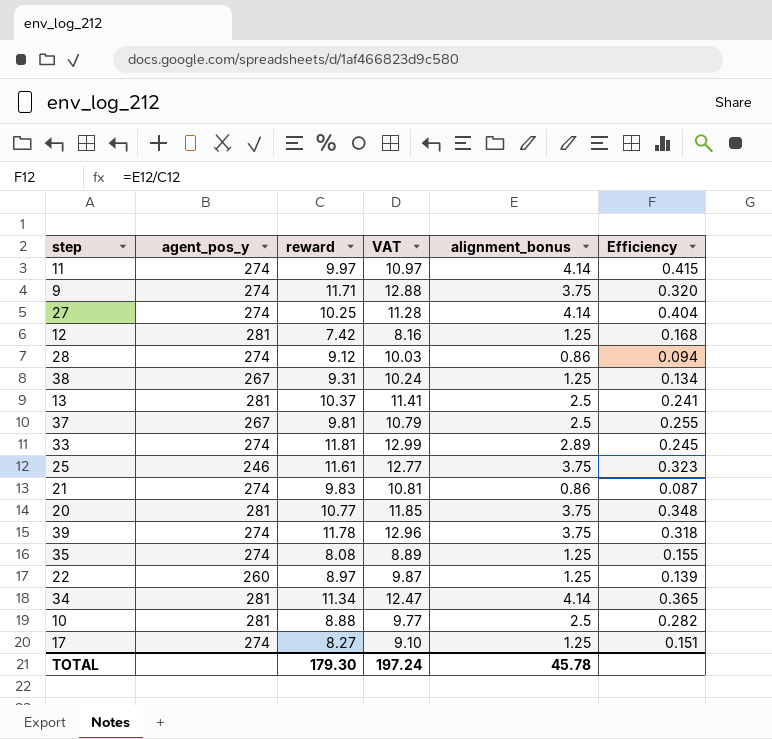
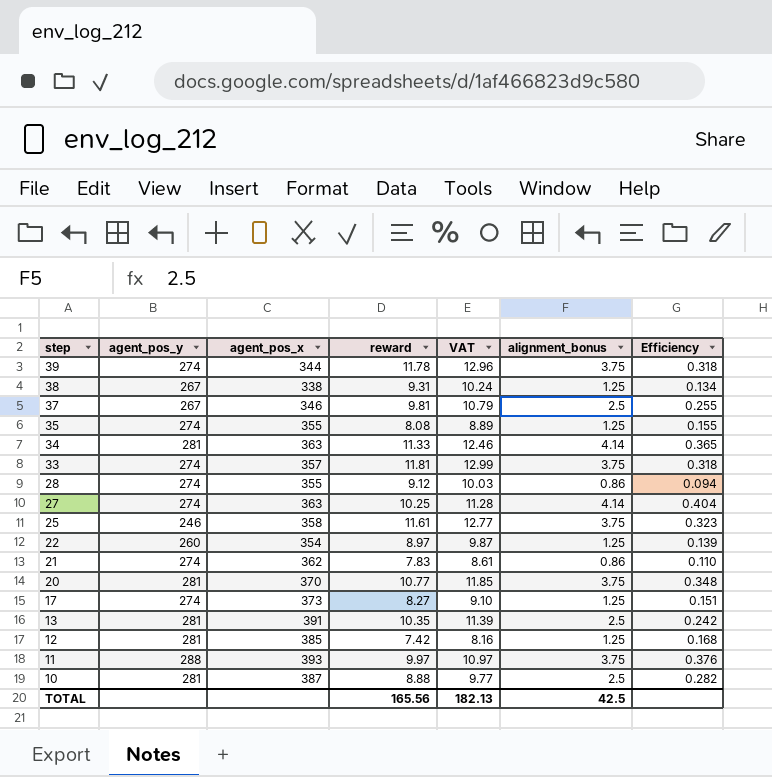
row order: none -> step descending
column agent_pos_x | position: none -> 3
row 9: 274 | 11.71 | 12.88 | 3.75 | 0.320 -> none
34 | reward: 11.34 -> 11.33
34 | VAT: 12.47 -> 12.46
33 | alignment_bonus: 2.89 -> 3.75
33 | Efficiency: 0.245 -> 0.318
21 | reward: 9.83 -> 7.83
21 | VAT: 10.81 -> 8.61
21 | Efficiency: 0.087 -> 0.110
13 | reward: 10.37 -> 10.35
13 | VAT: 11.41 -> 11.39
13 | Efficiency: 0.241 -> 0.242
11 | agent_pos_y: 274 -> 288
11 | alignment_bonus: 4.14 -> 3.75
11 | Efficiency: 0.415 -> 0.376
TOTAL | reward: 179.30 -> 165.56
TOTAL | VAT: 197.24 -> 182.13
TOTAL | alignment_bonus: 45.78 -> 42.5

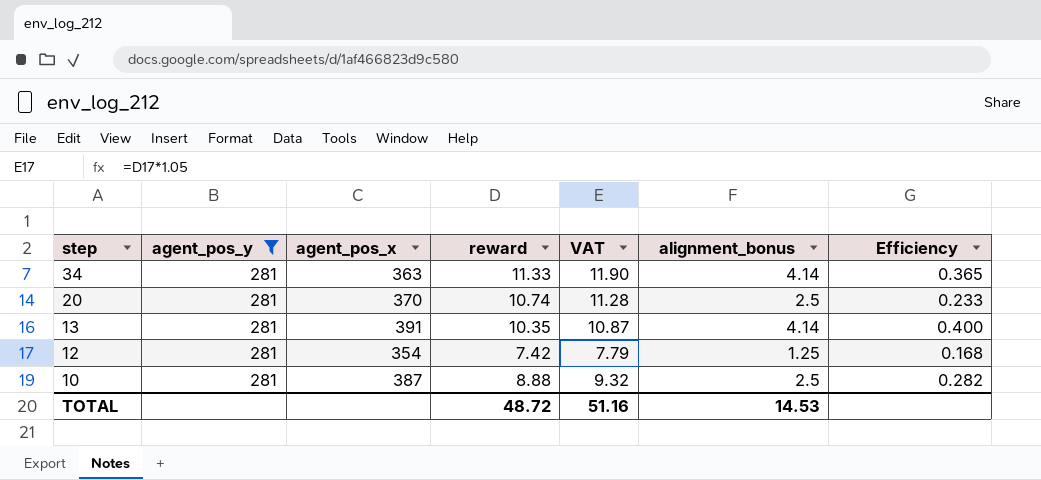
filter: none -> agent_pos_y = 281
column VAT | formula: [reward] * 1.1 -> [reward] * 1.05
20 | reward: 10.77 -> 10.74
20 | alignment_bonus: 3.75 -> 2.5
20 | Efficiency: 0.348 -> 0.233
13 | alignment_bonus: 2.5 -> 4.14
13 | Efficiency: 0.242 -> 0.400
12 | agent_pos_x: 385 -> 354
TOTAL | reward: 165.56 -> 48.72
TOTAL | VAT: 182.13 -> 51.16
TOTAL | alignment_bonus: 42.5 -> 14.53

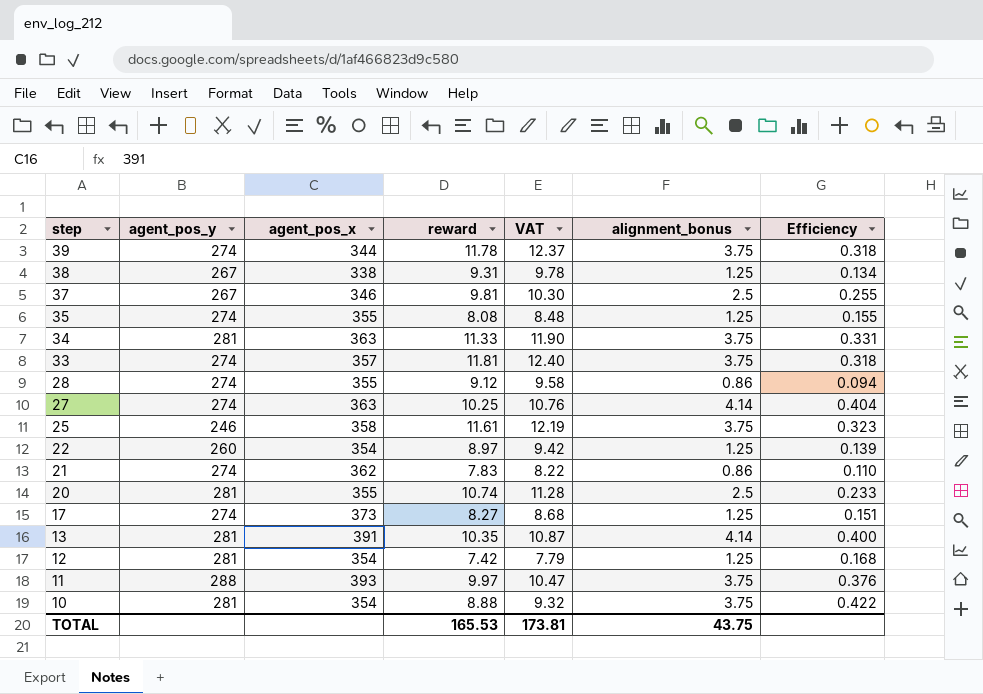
filter: agent_pos_y = 281 -> none
34 | alignment_bonus: 4.14 -> 3.75
34 | Efficiency: 0.365 -> 0.331
20 | agent_pos_x: 370 -> 355
10 | agent_pos_x: 387 -> 354
10 | alignment_bonus: 2.5 -> 3.75
10 | Efficiency: 0.282 -> 0.422
TOTAL | reward: 48.72 -> 165.53
TOTAL | VAT: 51.16 -> 173.81
TOTAL | alignment_bonus: 14.53 -> 43.75

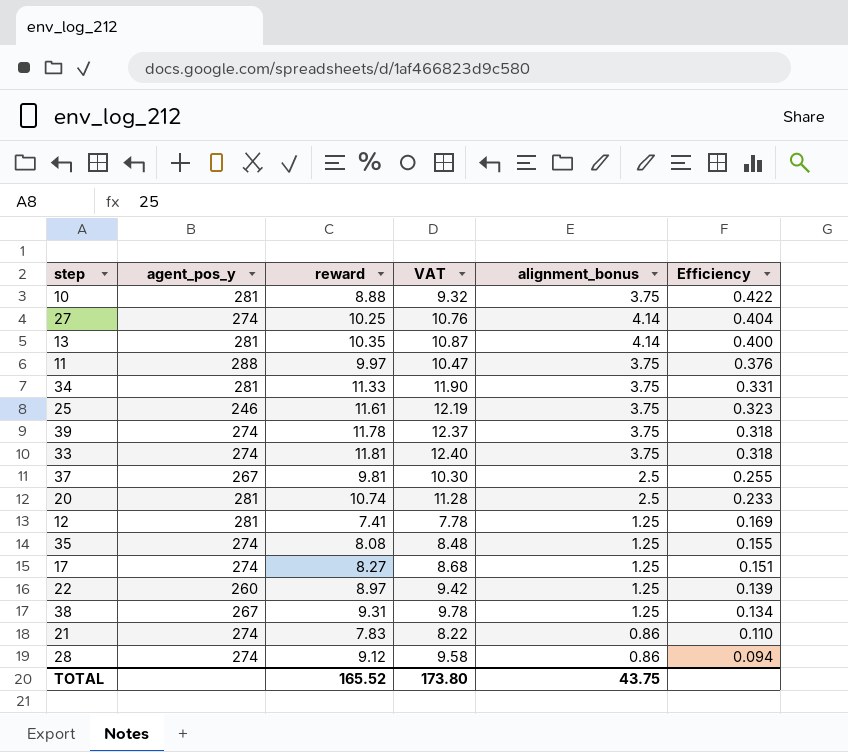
row order: step descending -> Efficiency descending
column agent_pos_x | position: 3 -> none
12 | reward: 7.42 -> 7.41
12 | VAT: 7.79 -> 7.78
12 | Efficiency: 0.168 -> 0.169
TOTAL | reward: 165.53 -> 165.52
TOTAL | VAT: 173.81 -> 173.80

